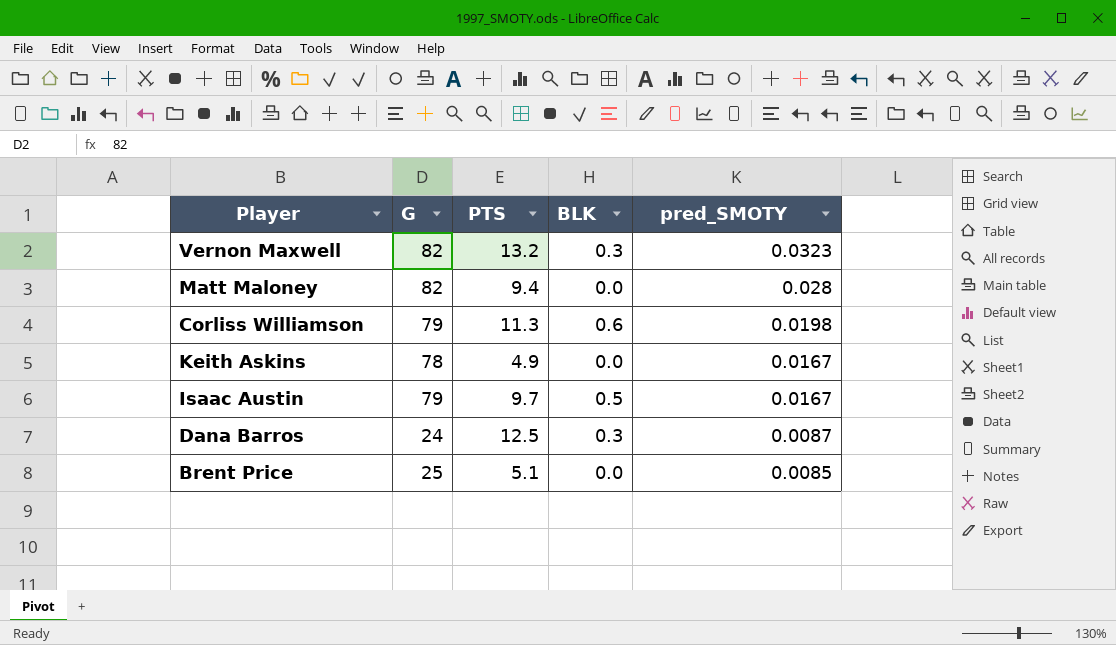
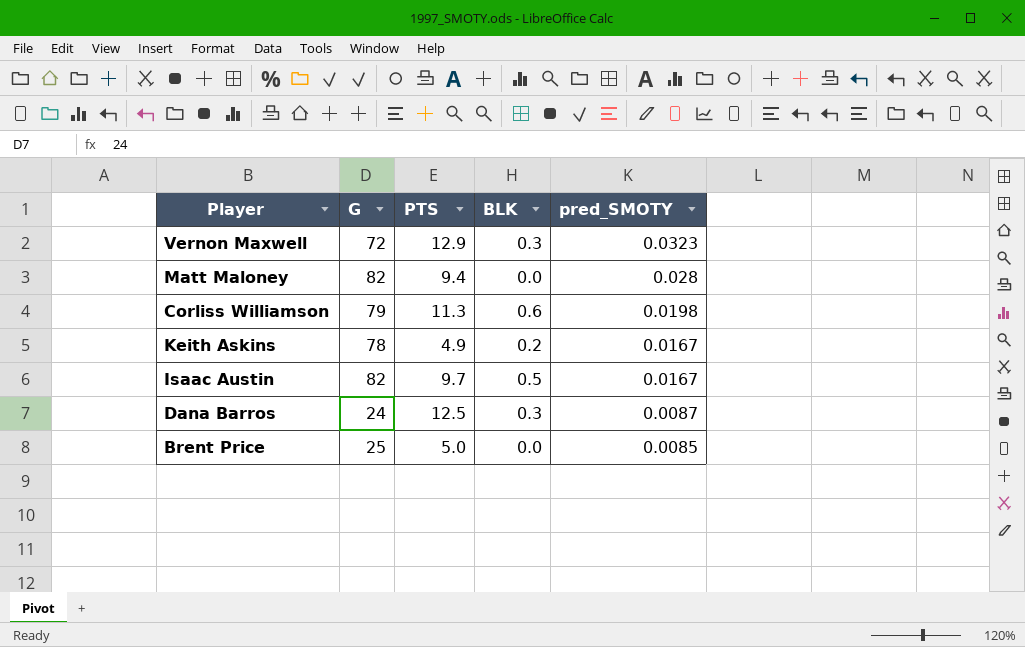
Vernon Maxwell | G: 82 -> 72
Vernon Maxwell | PTS: 13.2 -> 12.9
Keith Askins | BLK: 0.0 -> 0.2
Isaac Austin | G: 79 -> 82
Brent Price | PTS: 5.1 -> 5.0

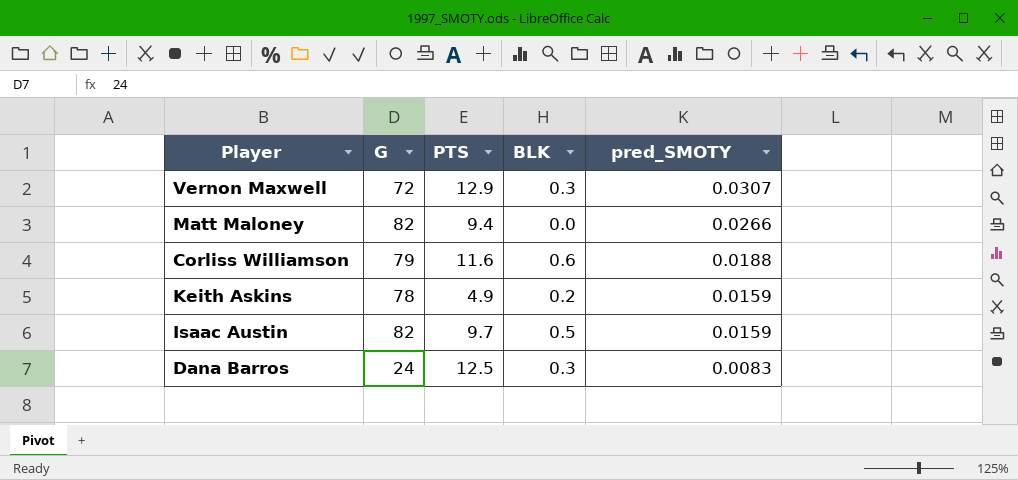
row Brent Price: 25 | 5.0 | 0.0 | 0.0085 -> none
Vernon Maxwell | pred_SMOTY: 0.0323 -> 0.0307
Matt Maloney | pred_SMOTY: 0.028 -> 0.0266
Corliss Williamson | PTS: 11.3 -> 11.6
Corliss Williamson | pred_SMOTY: 0.0198 -> 0.0188
Keith Askins | pred_SMOTY: 0.0167 -> 0.0159
Isaac Austin | pred_SMOTY: 0.0167 -> 0.0159
Dana Barros | pred_SMOTY: 0.0087 -> 0.0083

